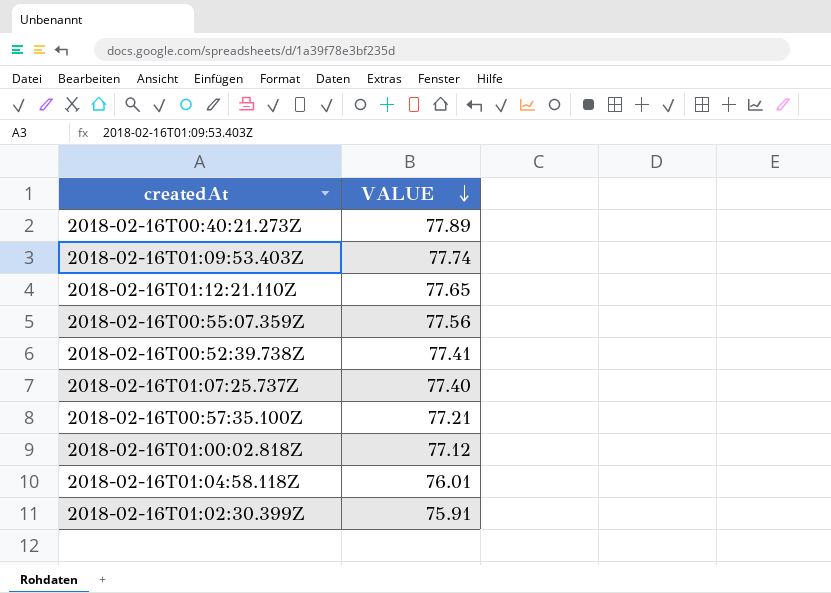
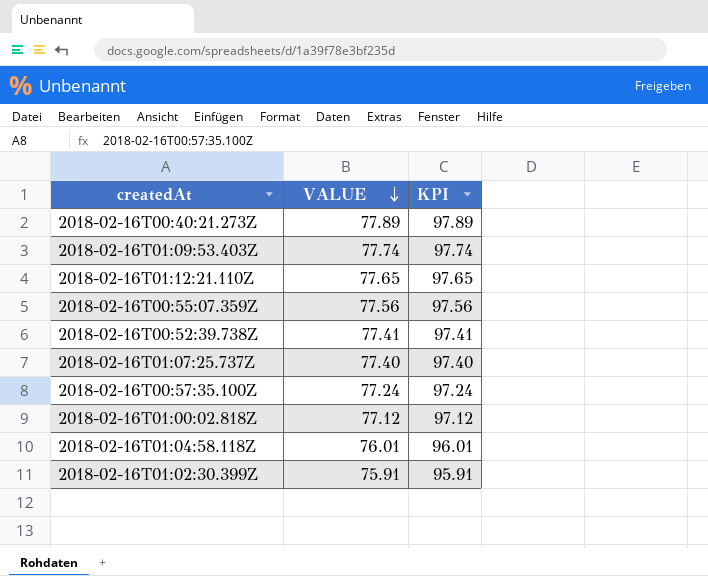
column KPI | formula: none -> [VALUE] + 20
2018-02-16T00:57:35.100Z | VALUE: 77.21 -> 77.24

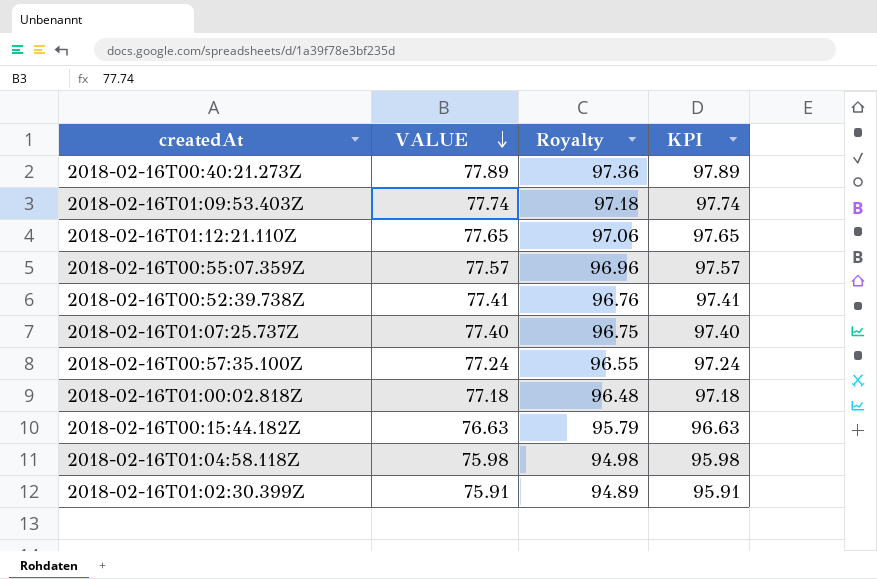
column Royalty | formula: none -> [VALUE] * 1.25
2018-02-16T00:55:07.359Z | VALUE: 77.56 -> 77.57
2018-02-16T00:55:07.359Z | KPI: 97.56 -> 97.57
2018-02-16T01:00:02.818Z | VALUE: 77.12 -> 77.18
2018-02-16T01:00:02.818Z | KPI: 97.12 -> 97.18
row 2018-02-16T00:15:44.182Z: none -> 76.63 | 95.79 | 96.63
2018-02-16T01:04:58.118Z | VALUE: 76.01 -> 75.98
2018-02-16T01:04:58.118Z | KPI: 96.01 -> 95.98

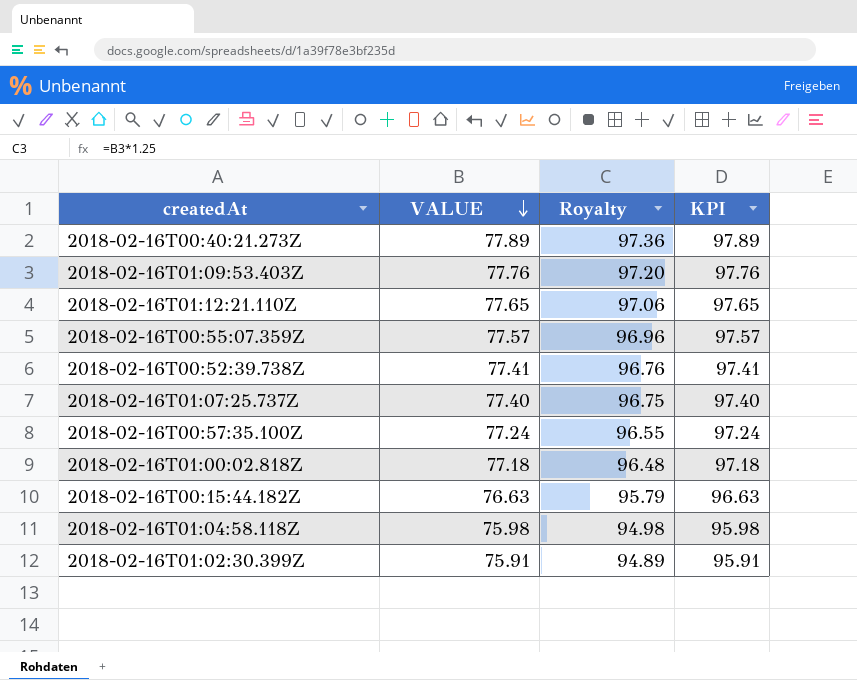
2018-02-16T01:09:53.403Z | VALUE: 77.74 -> 77.76
2018-02-16T01:09:53.403Z | Royalty: 97.18 -> 97.20
2018-02-16T01:09:53.403Z | KPI: 97.74 -> 97.76

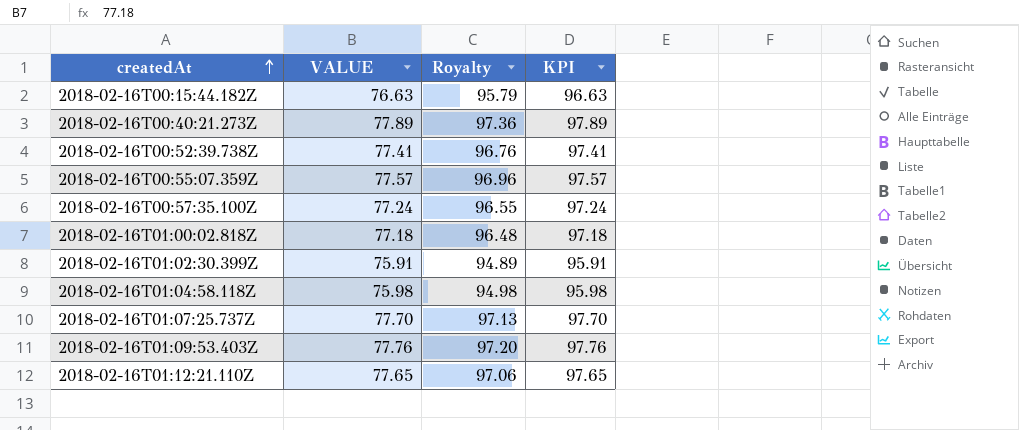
row order: VALUE descending -> createdAt ascending
2018-02-16T01:07:25.737Z | VALUE: 77.40 -> 77.70
2018-02-16T01:07:25.737Z | Royalty: 96.75 -> 97.13
2018-02-16T01:07:25.737Z | KPI: 97.40 -> 97.70

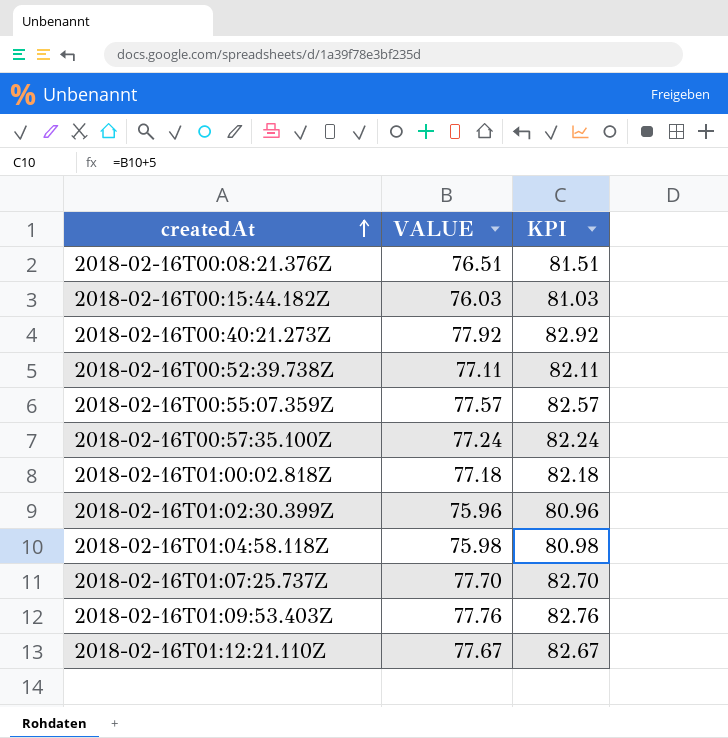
column Royalty | formula: [VALUE] * 1.25 -> none
column KPI | formula: [VALUE] + 20 -> [VALUE] + 5
row 2018-02-16T00:08:21.376Z: none -> 76.51 | 81.51
2018-02-16T00:15:44.182Z | VALUE: 76.63 -> 76.03
2018-02-16T00:40:21.273Z | VALUE: 77.89 -> 77.92
2018-02-16T00:52:39.738Z | VALUE: 77.41 -> 77.11
2018-02-16T01:02:30.399Z | VALUE: 75.91 -> 75.96
2018-02-16T01:12:21.110Z | VALUE: 77.65 -> 77.67

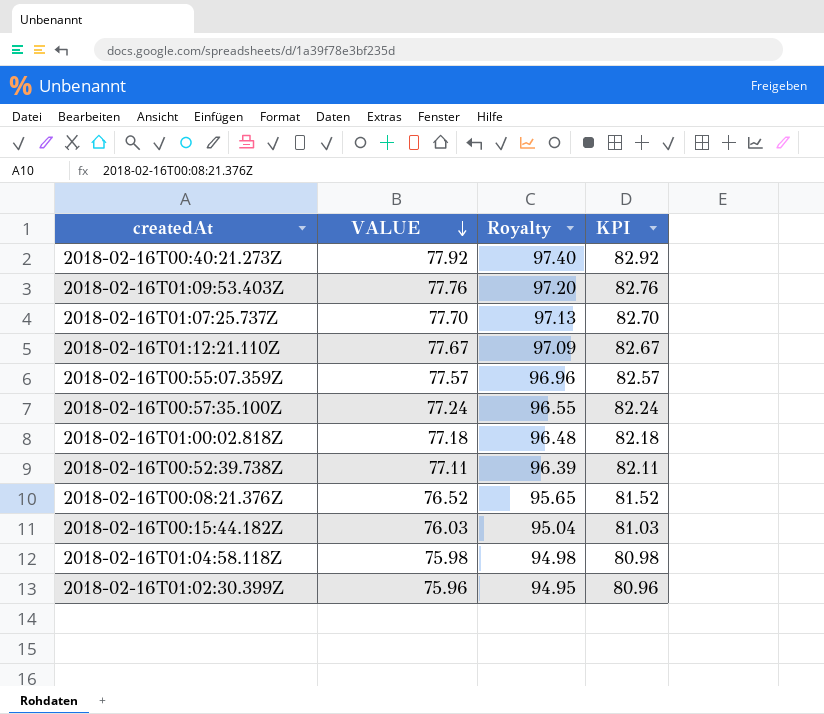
row order: createdAt ascending -> VALUE descending
column Royalty | formula: none -> [VALUE] * 1.25
2018-02-16T00:08:21.376Z | VALUE: 76.51 -> 76.52
2018-02-16T00:08:21.376Z | KPI: 81.51 -> 81.52

